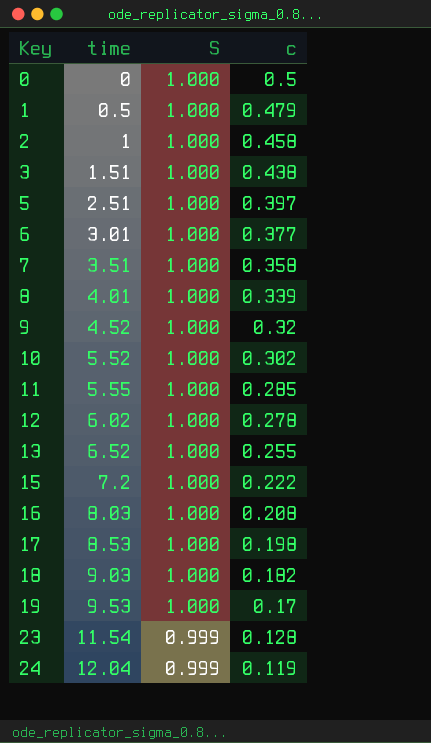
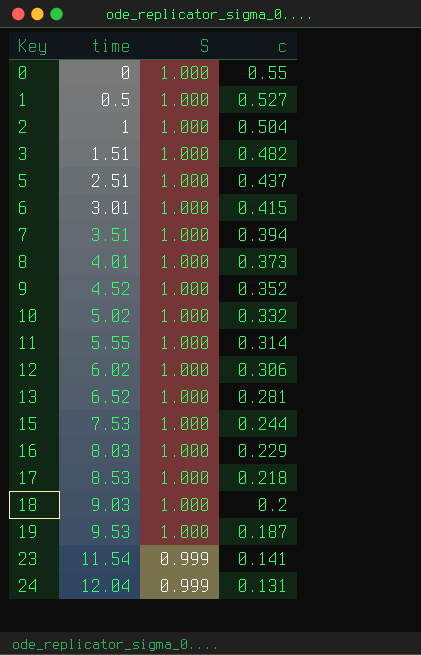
0 | c: 0.5 -> 0.55
1 | c: 0.479 -> 0.527
2 | c: 0.458 -> 0.504
3 | c: 0.438 -> 0.482
5 | c: 0.397 -> 0.437
6 | c: 0.377 -> 0.415
7 | c: 0.358 -> 0.394
8 | c: 0.339 -> 0.373
9 | c: 0.32 -> 0.352
10 | time: 5.52 -> 5.02
10 | c: 0.302 -> 0.332
11 | c: 0.285 -> 0.314
12 | c: 0.278 -> 0.306
13 | c: 0.255 -> 0.281
15 | time: 7.2 -> 7.53
15 | c: 0.222 -> 0.244
16 | c: 0.208 -> 0.229
17 | c: 0.198 -> 0.218
18 | c: 0.182 -> 0.2
19 | c: 0.17 -> 0.187
23 | c: 0.128 -> 0.141
24 | c: 0.119 -> 0.131

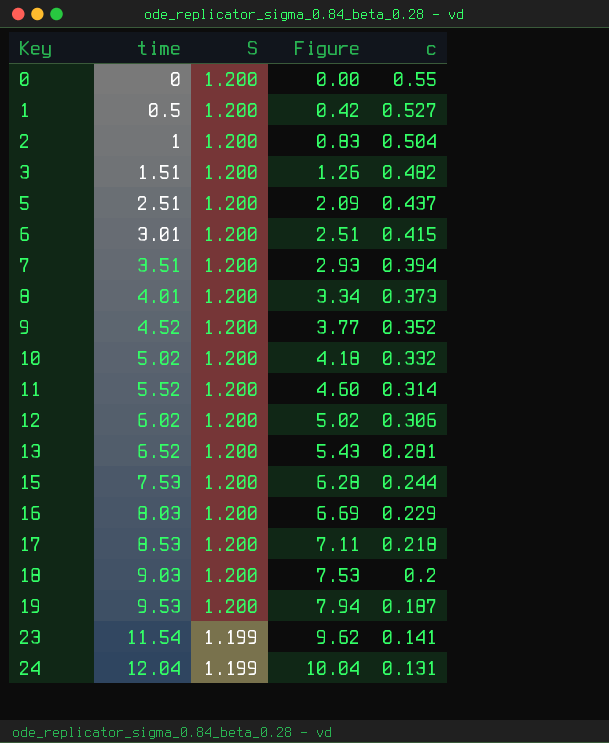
column Figure | formula: none -> [time] / [S]
0 | S: 1.000 -> 1.200
1 | S: 1.000 -> 1.200
2 | S: 1.000 -> 1.200
3 | S: 1.000 -> 1.200
5 | S: 1.000 -> 1.200
6 | S: 1.000 -> 1.200
7 | S: 1.000 -> 1.200
8 | S: 1.000 -> 1.200
9 | S: 1.000 -> 1.200
10 | S: 1.000 -> 1.200
11 | time: 5.55 -> 5.52
11 | S: 1.000 -> 1.200
12 | S: 1.000 -> 1.200
13 | S: 1.000 -> 1.200
15 | S: 1.000 -> 1.200
16 | S: 1.000 -> 1.200
17 | S: 1.000 -> 1.200
18 | S: 1.000 -> 1.200
19 | S: 1.000 -> 1.200
23 | S: 0.999 -> 1.199
24 | S: 0.999 -> 1.199

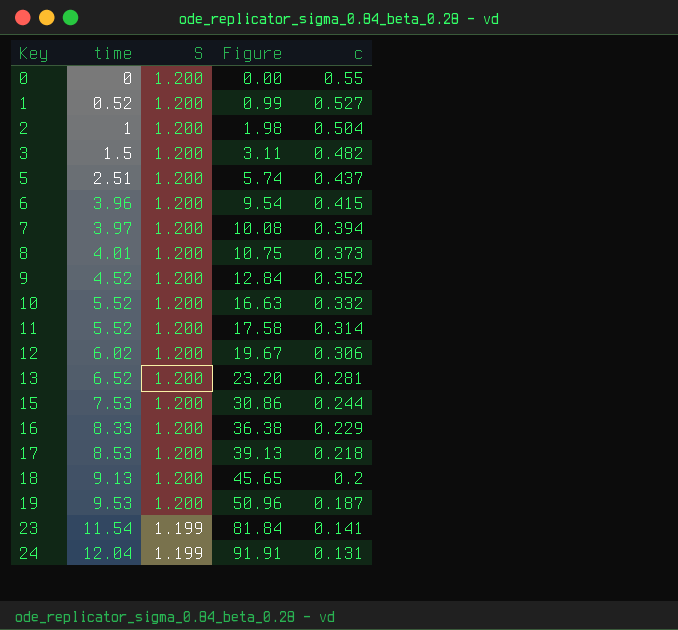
column Figure | formula: [time] / [S] -> [time] / [c]
1 | time: 0.5 -> 0.52
3 | time: 1.51 -> 1.5
6 | time: 3.01 -> 3.96
7 | time: 3.51 -> 3.97
10 | time: 5.02 -> 5.52
16 | time: 8.03 -> 8.33
18 | time: 9.03 -> 9.13

